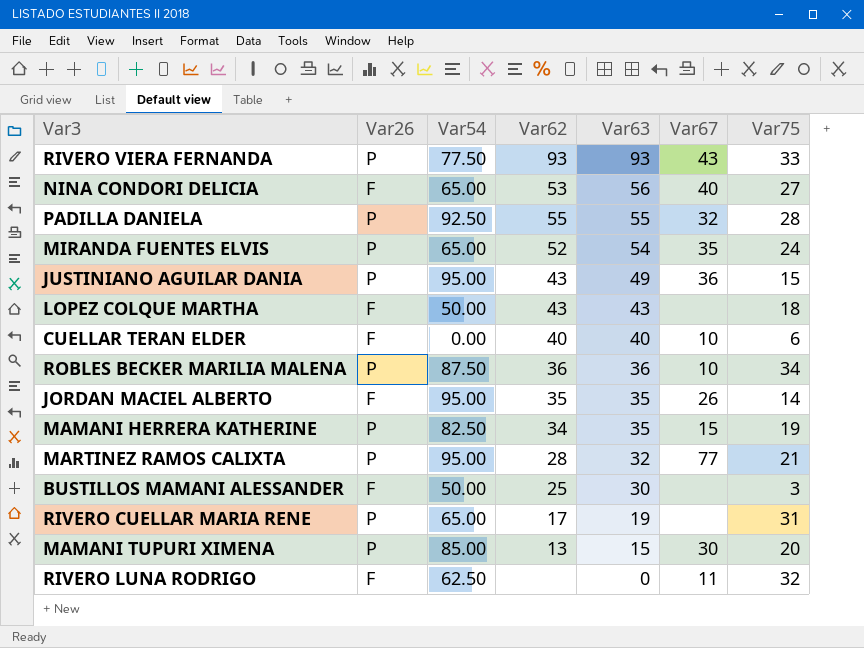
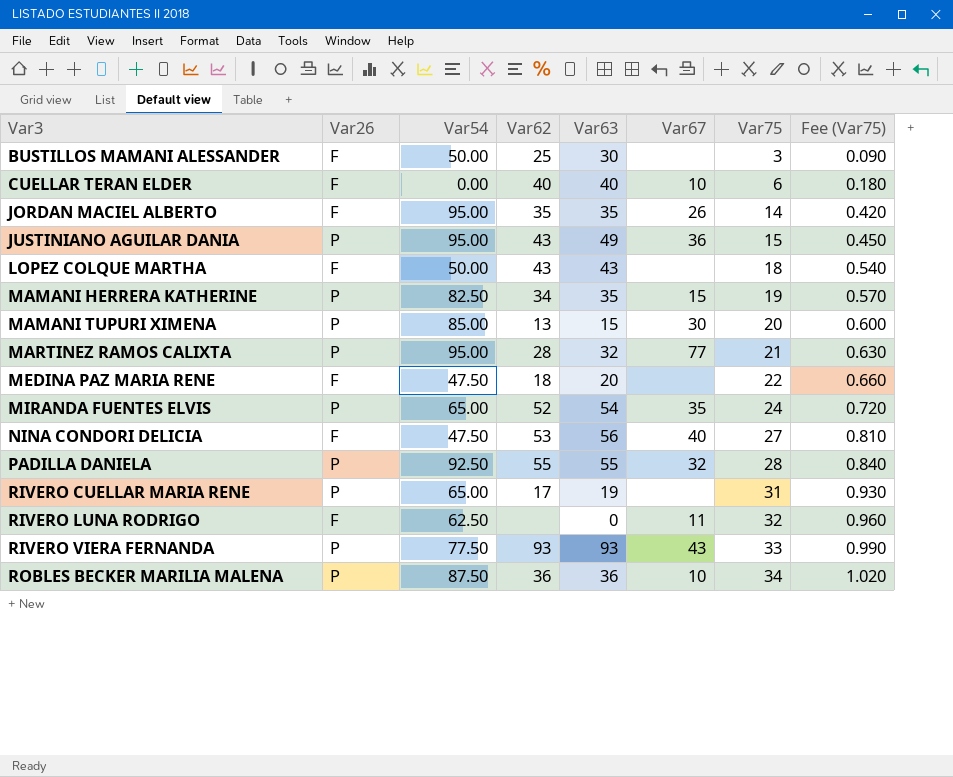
row order: Var63 descending -> Var3 ascending
column Fee (Var75) | formula: none -> [Var75] * 0.03
row MEDINA PAZ MARIA RENE: none -> F | 47.50 | 18 | 20 | none | 22 | 0.660
NINA CONDORI DELICIA | Var54: 65.00 -> 47.50

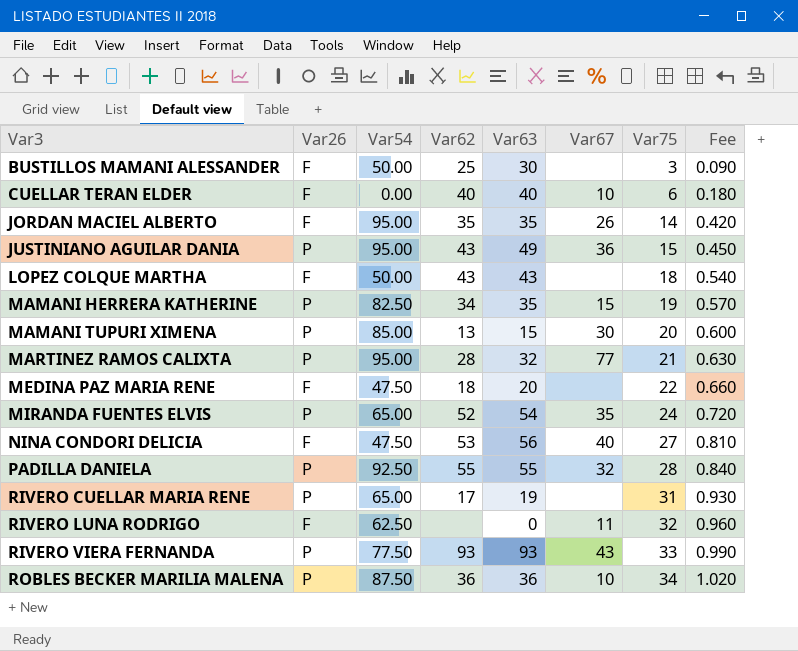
column name: Fee (Var75) -> Fee

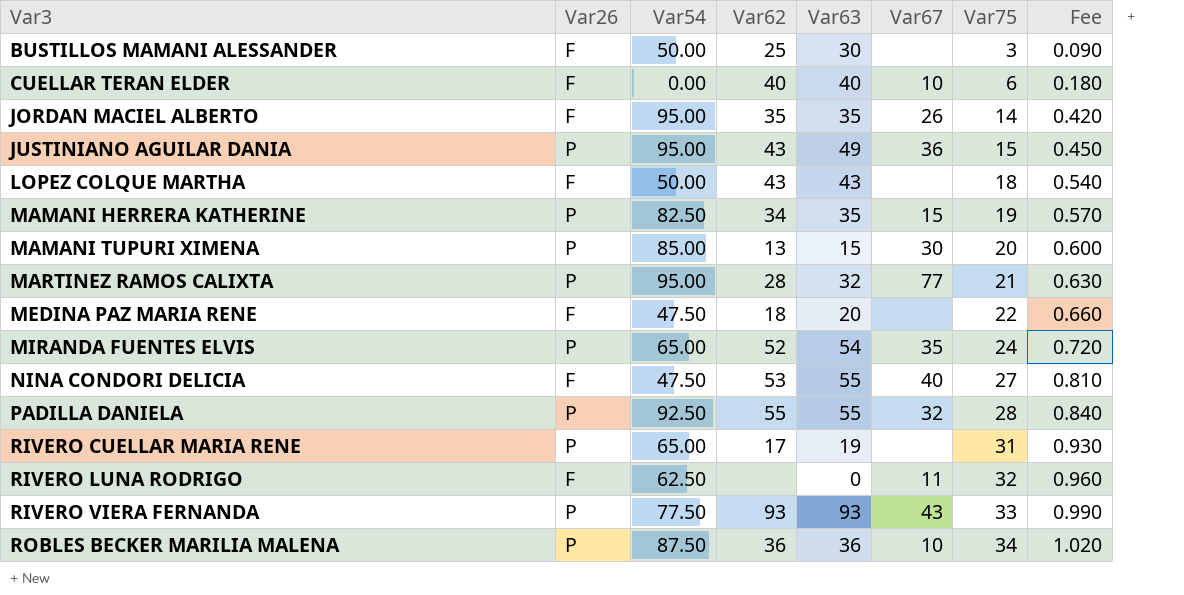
NINA CONDORI DELICIA | Var63: 56 -> 55

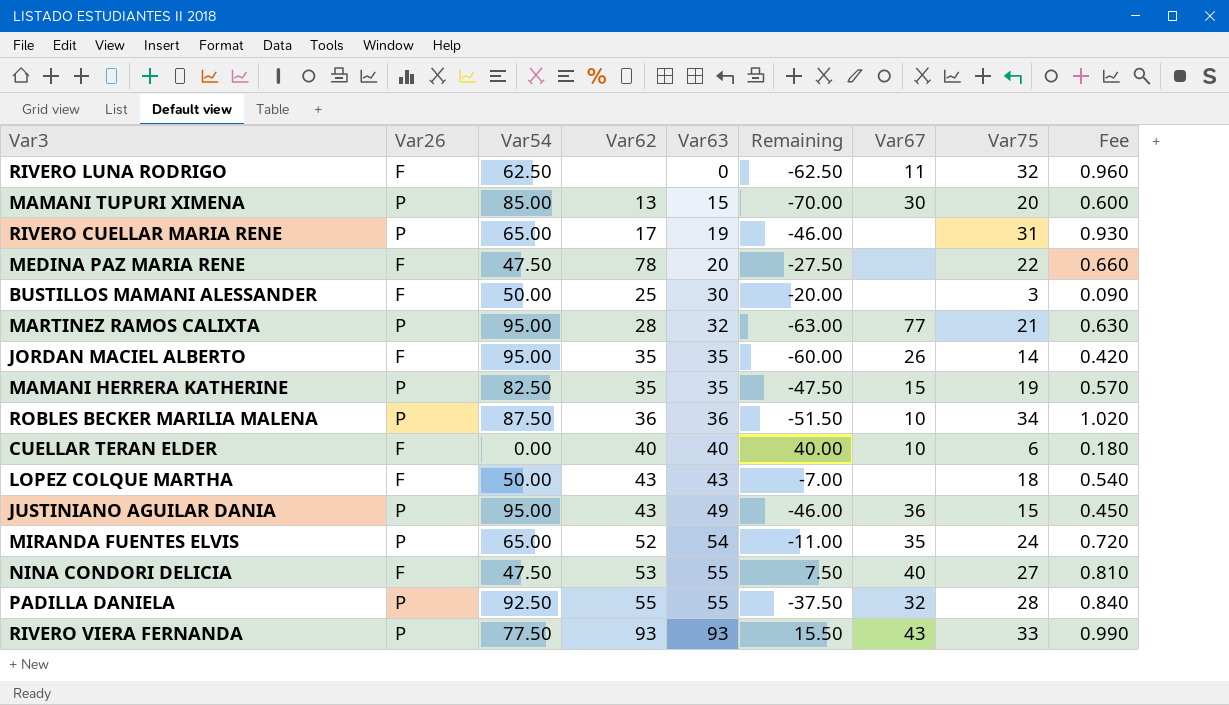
row order: Var3 ascending -> Var63 ascending
column Remaining | formula: none -> [Var63] - [Var54]
MEDINA PAZ MARIA RENE | Var62: 18 -> 78
MAMANI HERRERA KATHERINE | Var62: 34 -> 35

